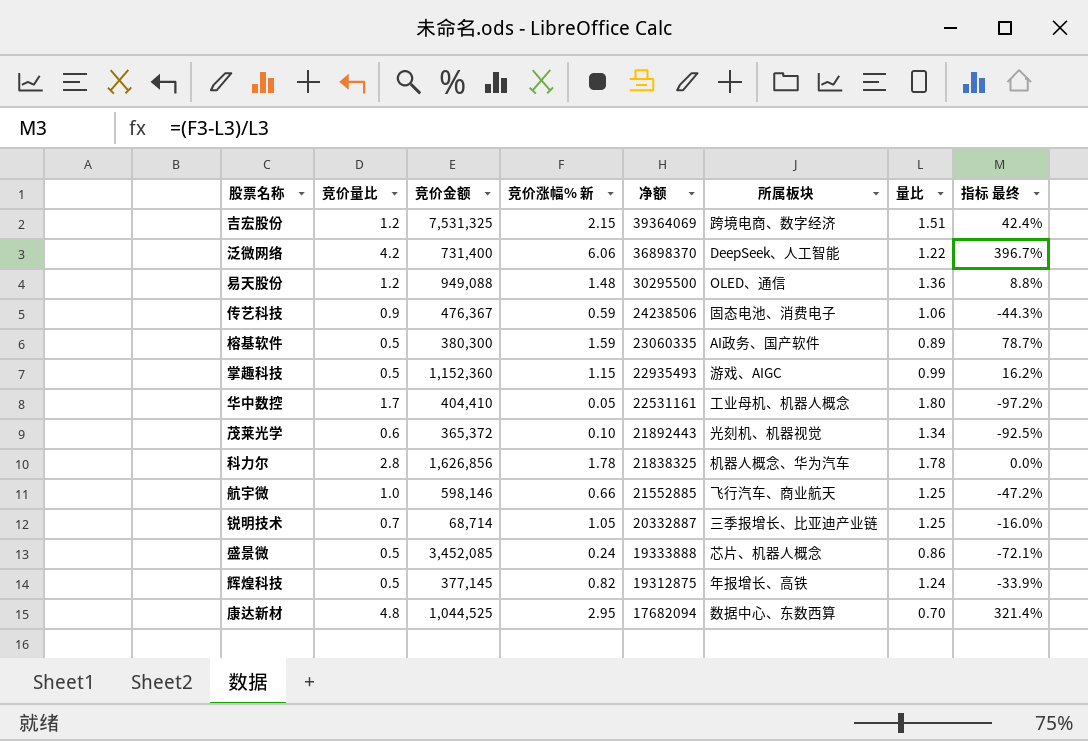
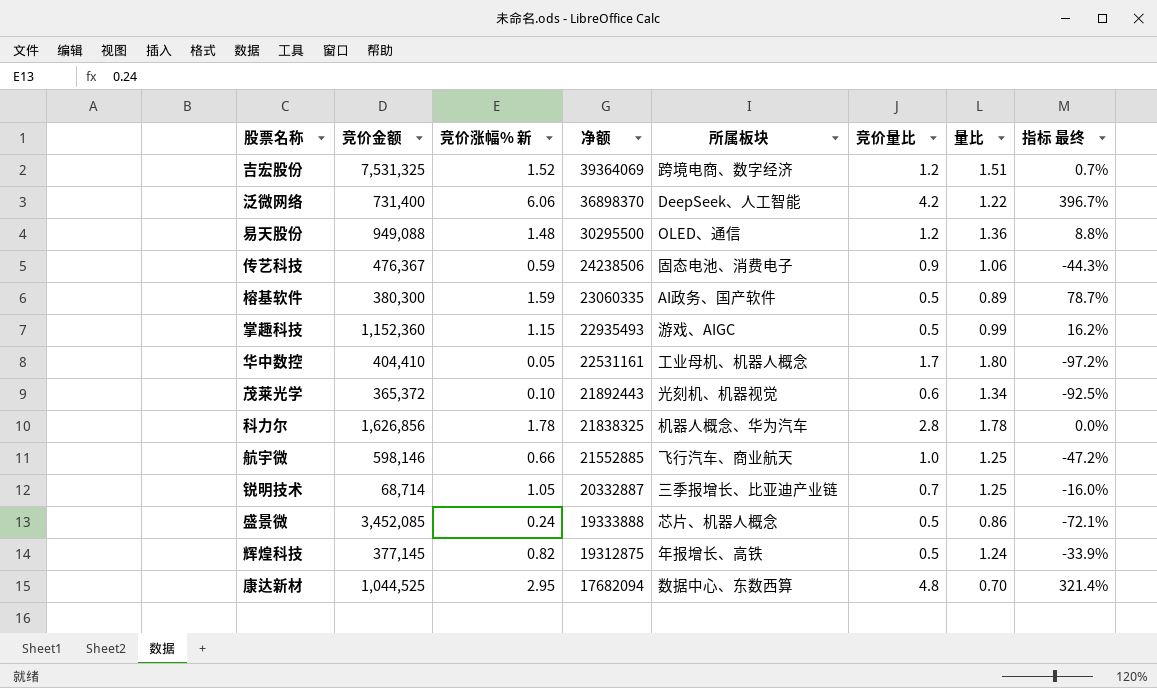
column 竞价量比 | position: 2 -> 6
吉宏股份 | 竞价涨幅% 新: 2.15 -> 1.52
吉宏股份 | 指标 最终: 42.4% -> 0.7%

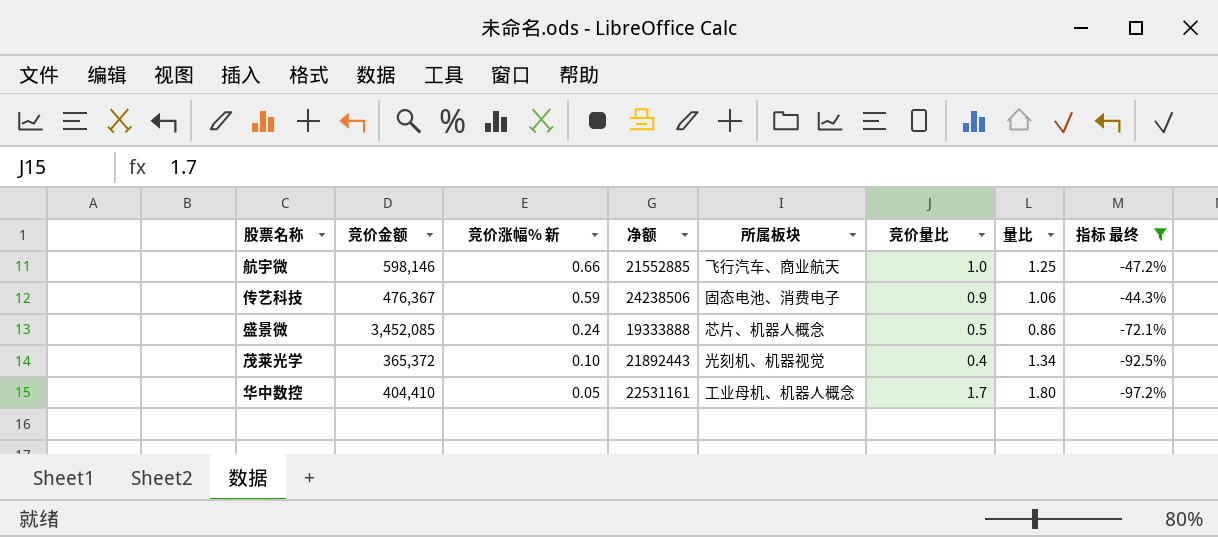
filter: none -> 指标 最终 <= -44.3%
row order: 净额 descending -> 竞价涨幅% 新 descending
茂莱光学 | 竞价量比: 0.6 -> 0.4

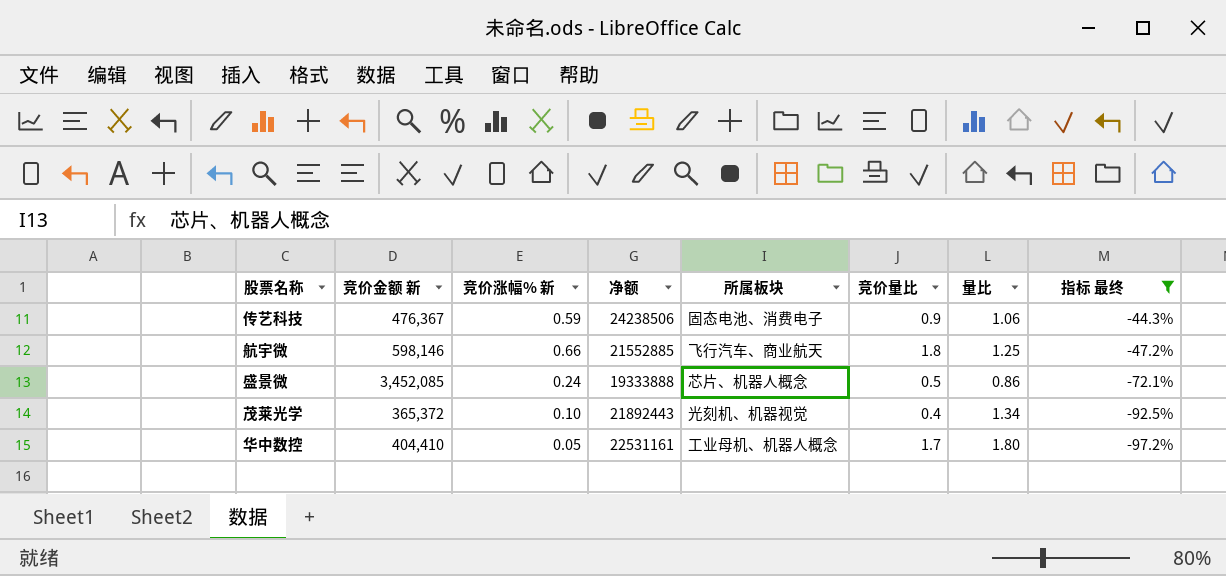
row order: 竞价涨幅% 新 descending -> 指标 最终 descending
column name: 竞价金额 -> 竞价金额 新
航宇微 | 竞价量比: 1.0 -> 1.8

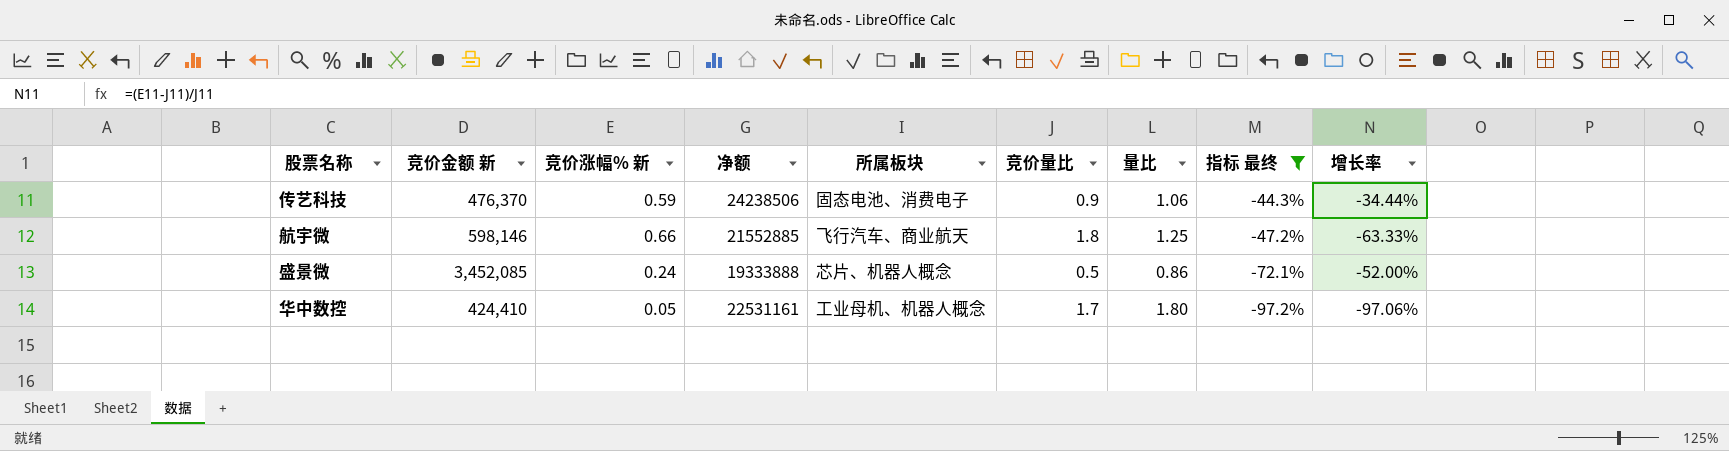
column 增长率 | formula: none -> ([竞价涨幅% 新] - [竞价量比]) / [竞价量比]
row 茂莱光学: 365,372 | 0.10 | 21892443 | 光刻机、机器视觉 | 0.4 | 1.34 | -92.5% -> none
传艺科技 | 竞价金额 新: 476,367 -> 476,370
华中数控 | 竞价金额 新: 404,410 -> 424,410

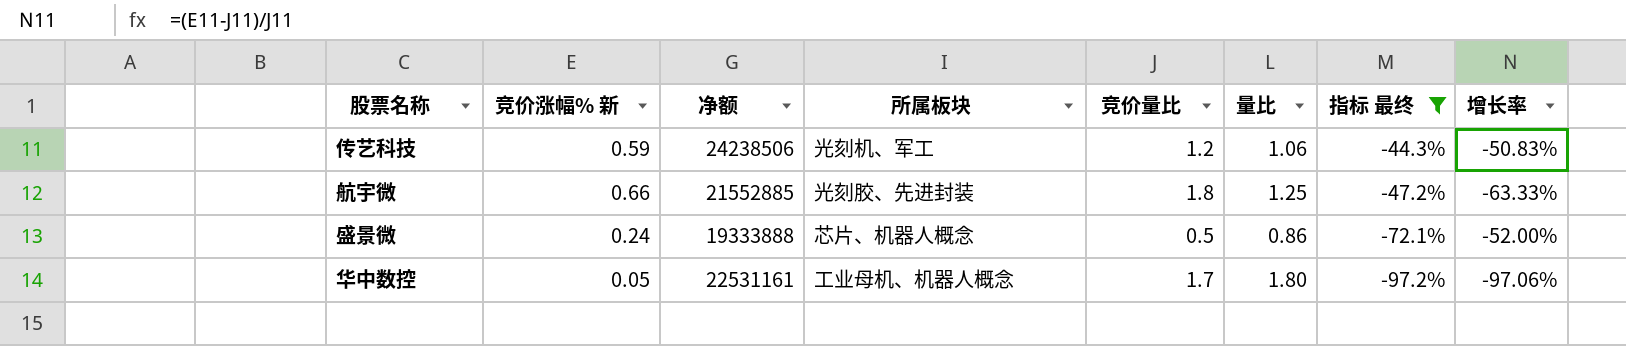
column 竞价金额 新 | position: 2 -> none
传艺科技 | 所属板块: 固态电池、消费电子 -> 光刻机、军工
传艺科技 | 竞价量比: 0.9 -> 1.2
传艺科技 | 增长率: -34.44% -> -50.83%
航宇微 | 所属板块: 飞行汽车、商业航天 -> 光刻胶、先进封装

